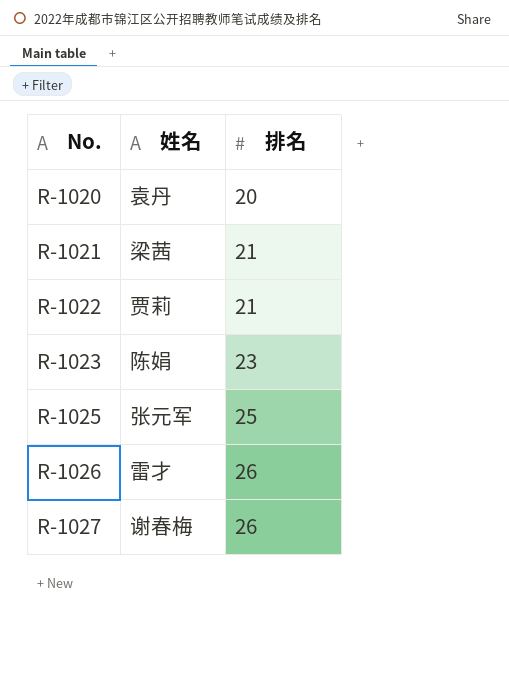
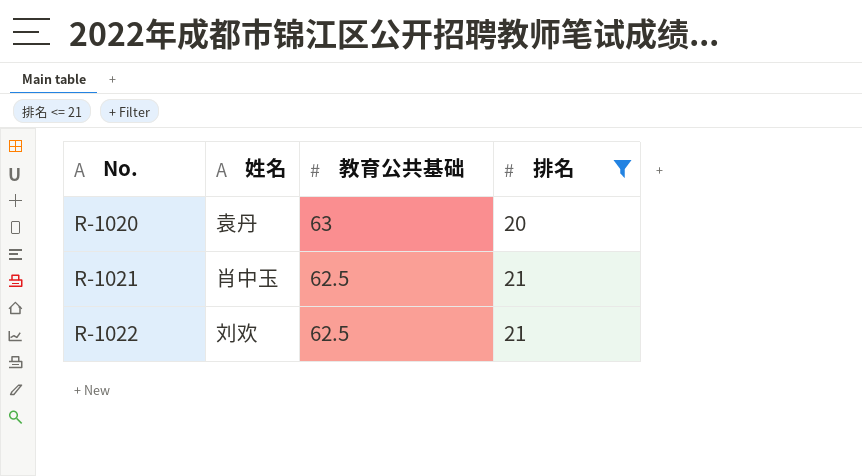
filter: none -> 排名 <= 21
column 教育公共基础 | position: none -> 3
R-1021 | 姓名: 梁茜 -> 肖中玉
R-1022 | 姓名: 贾莉 -> 刘欢

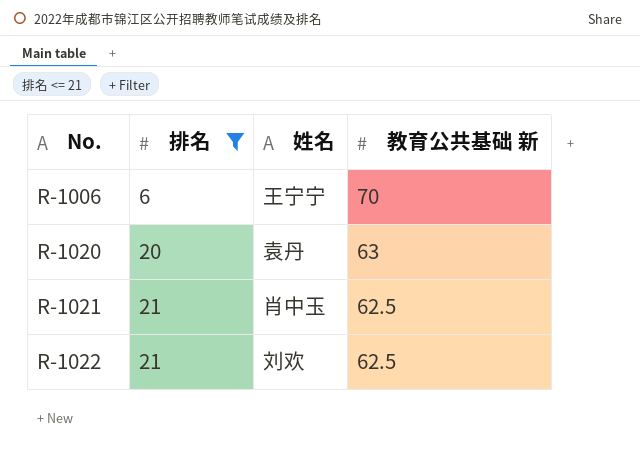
column 排名 | position: 4 -> 2
column name: 教育公共基础 -> 教育公共基础 新
row R-1006: none -> 6 | 王宁宁 | 70

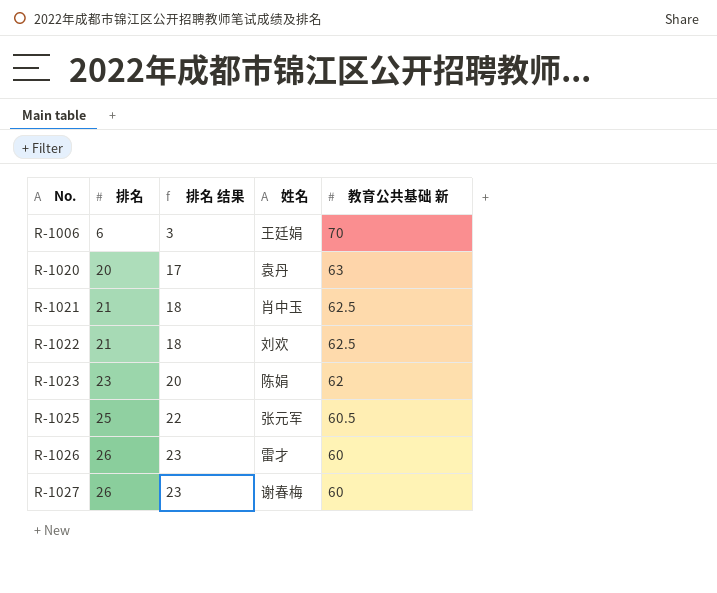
filter: 排名 <= 21 -> none
column 排名 结果 | formula: none -> [排名] - 3
R-1006 | 姓名: 王宁宁 -> 王廷娟

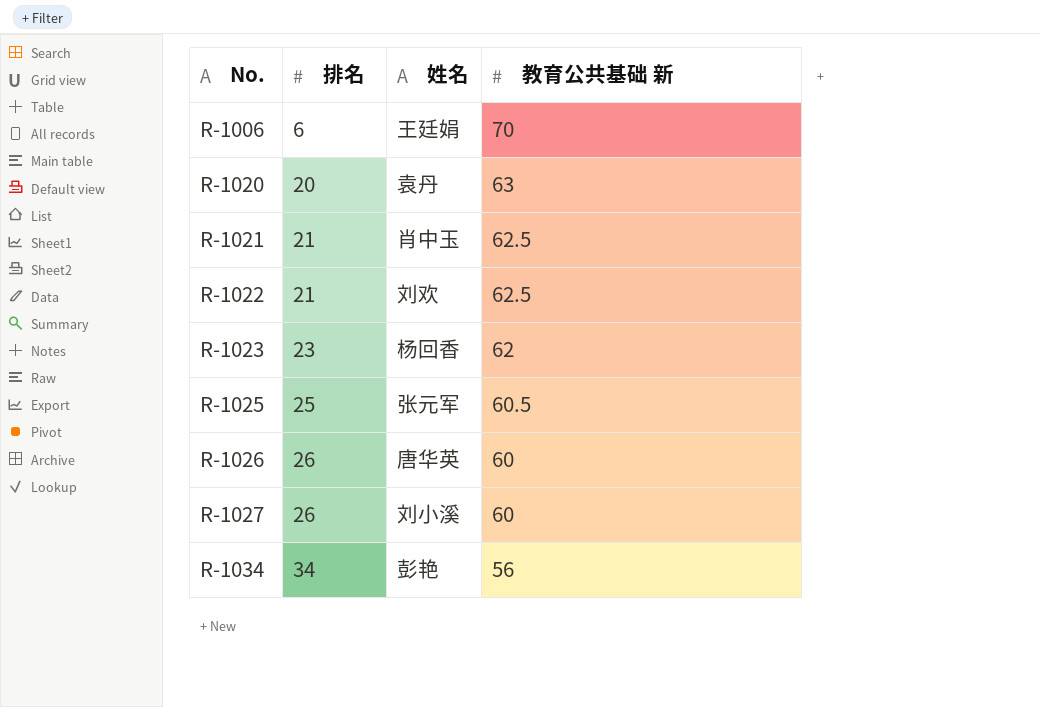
column 排名 结果 | formula: [排名] - 3 -> none
R-1023 | 姓名: 陈娟 -> 杨回香
R-1026 | 姓名: 雷才 -> 唐华英
R-1027 | 姓名: 谢春梅 -> 刘小溪
row R-1034: none -> 34 | 彭艳 | 56

